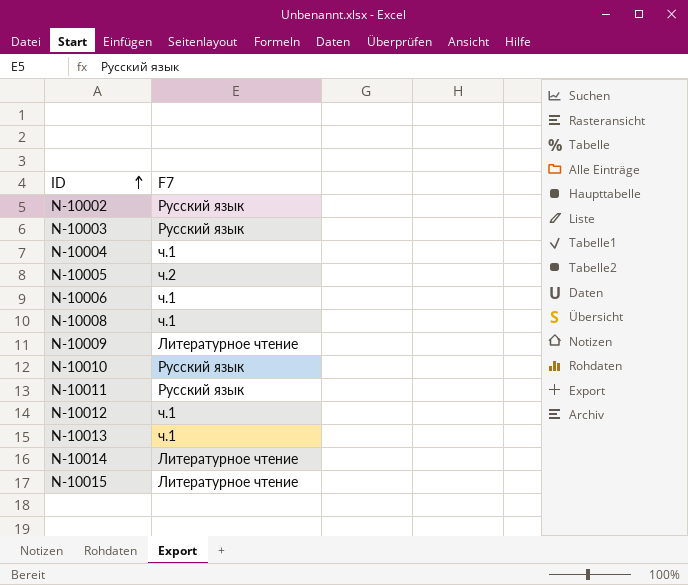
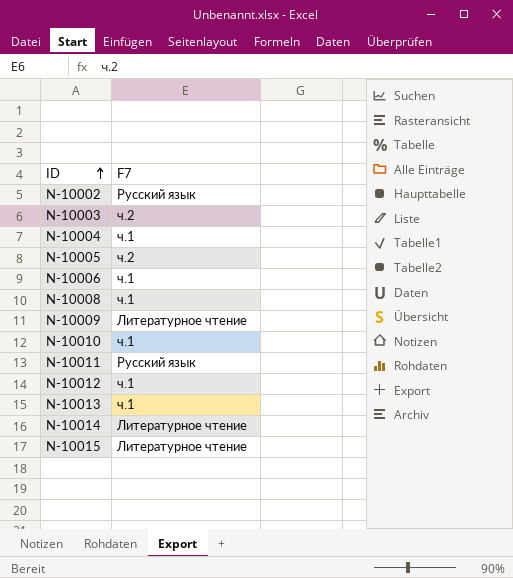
N-10003 | F7: Русский язык -> ч.2
N-10010 | F7: Русский язык -> ч.1

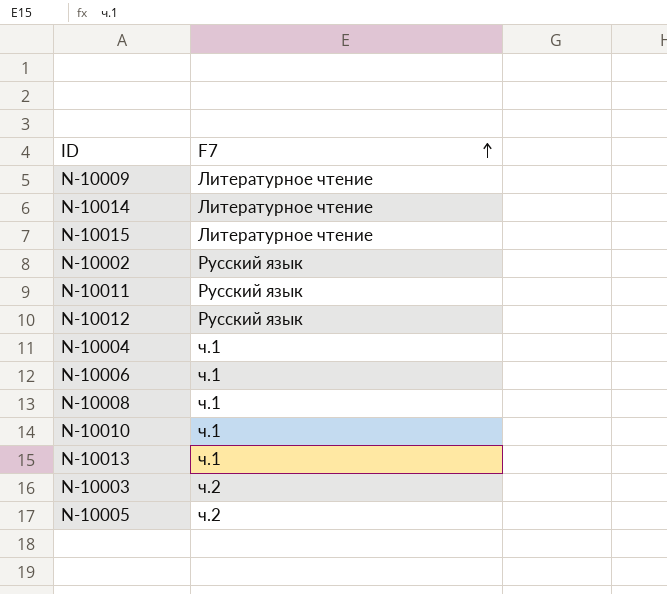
row order: ID ascending -> F7 ascending
N-10012 | F7: ч.1 -> Русский язык

